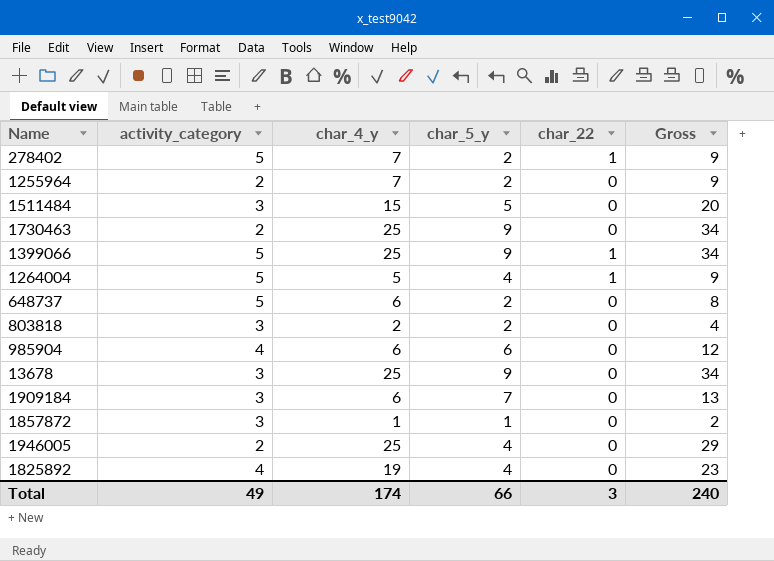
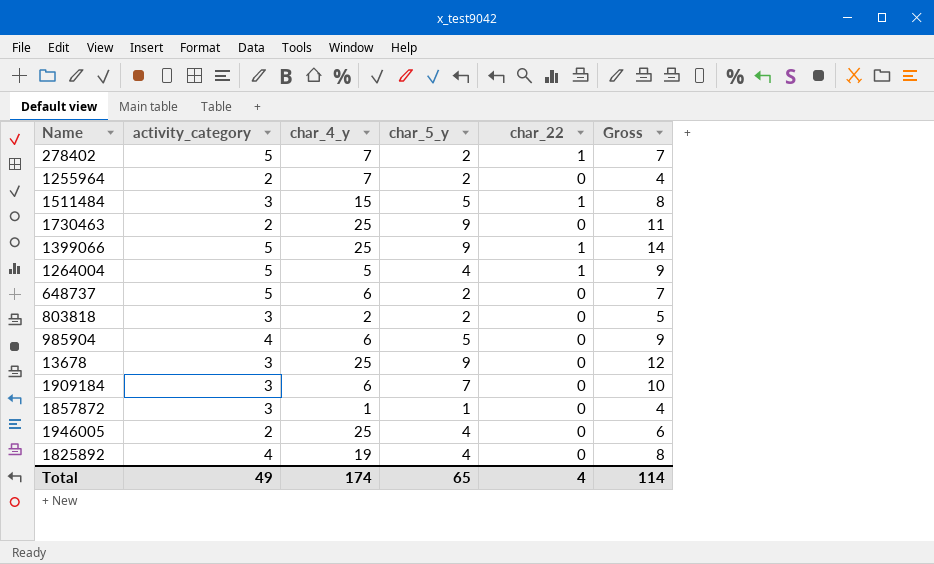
column Gross | formula: [char_4_y] + [char_5_y] -> [activity_category] + [char_5_y]
1511484 | char_22: 0 -> 1
985904 | char_5_y: 6 -> 5
Total | char_5_y: 66 -> 65
Total | char_22: 3 -> 4
Total | Gross: 240 -> 114

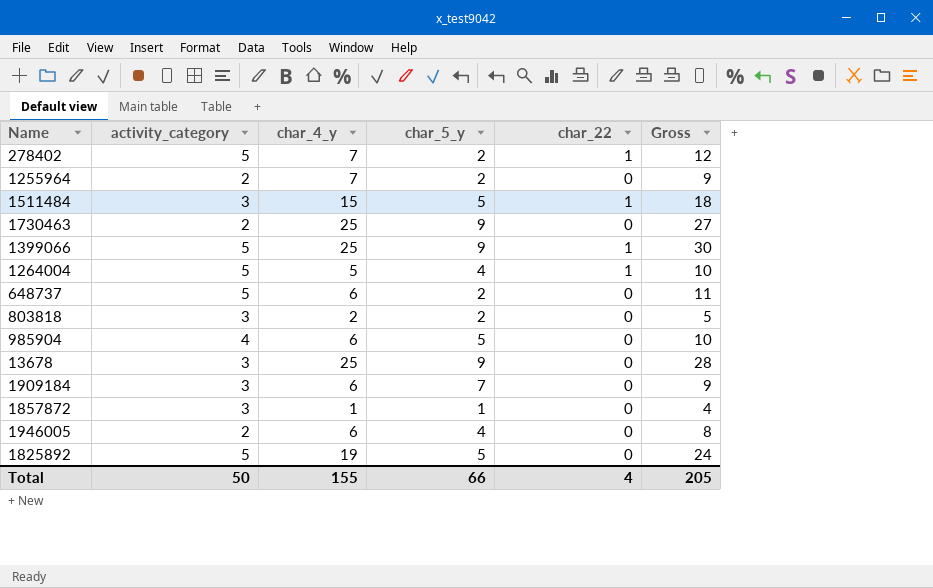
column Gross | formula: [activity_category] + [char_5_y] -> [activity_category] + [char_4_y]
1946005 | char_4_y: 25 -> 6
1825892 | activity_category: 4 -> 5
1825892 | char_5_y: 4 -> 5
Total | activity_category: 49 -> 50
Total | char_4_y: 174 -> 155
Total | char_5_y: 65 -> 66
Total | Gross: 114 -> 205

